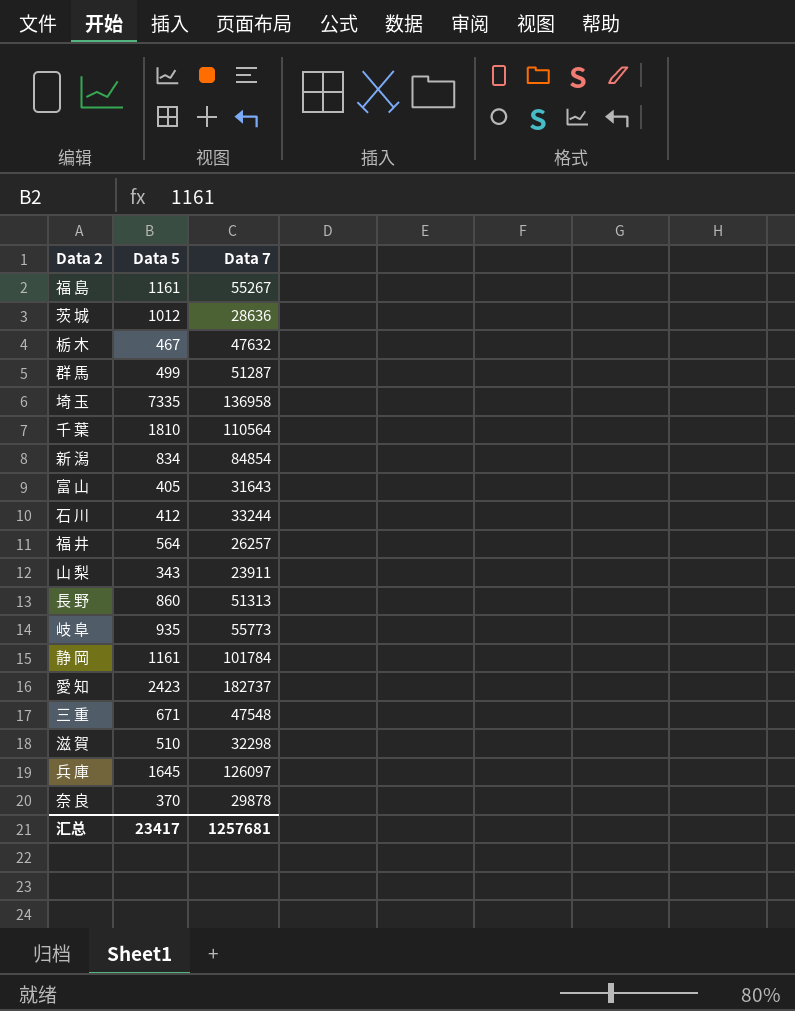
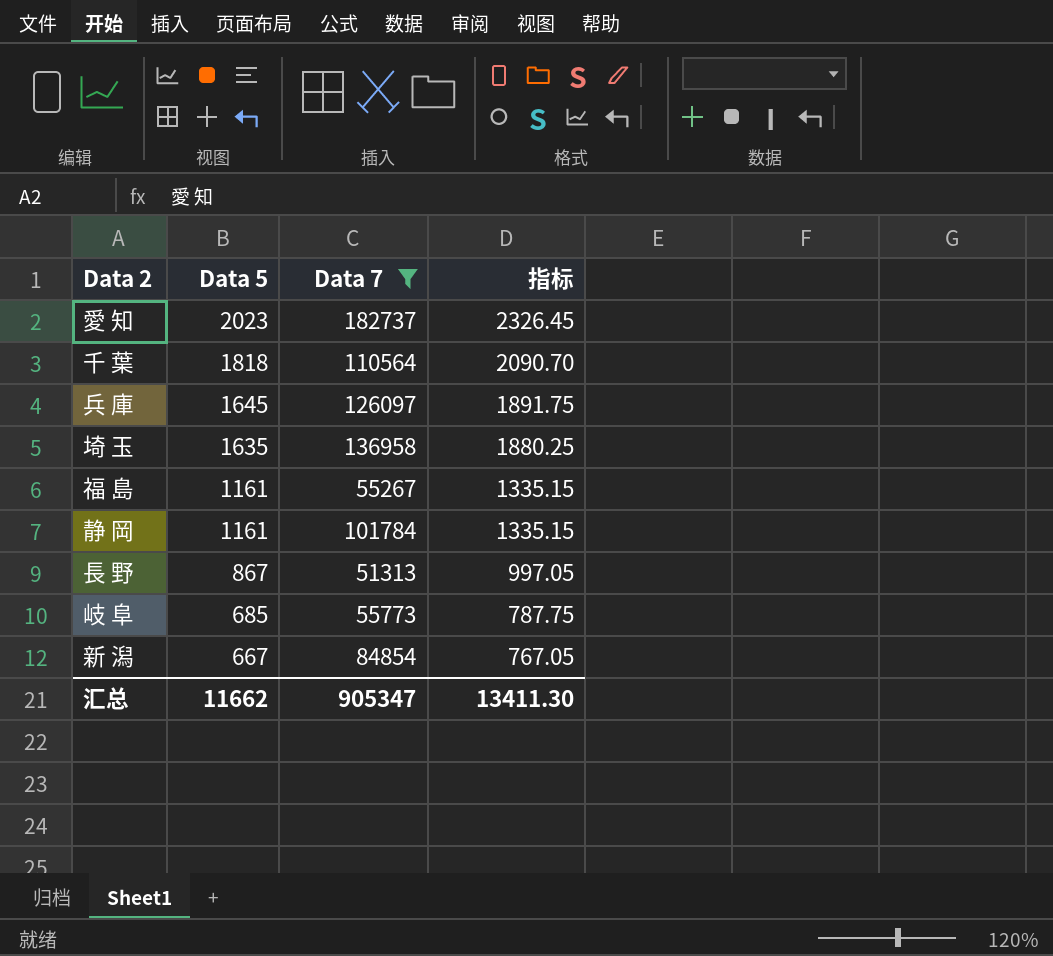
filter: none -> Data 7 >= 51313
row order: none -> Data 5 descending
column 指标 | formula: none -> [Data 5] * 1.15
愛 知 | Data 5: 2423 -> 2023
千 葉 | Data 5: 1810 -> 1818
埼 玉 | Data 5: 7335 -> 1635
長 野 | Data 5: 860 -> 867
岐 阜 | Data 5: 935 -> 685
新 潟 | Data 5: 834 -> 667
汇总 | Data 5: 23417 -> 11662
汇总 | Data 7: 1257681 -> 905347

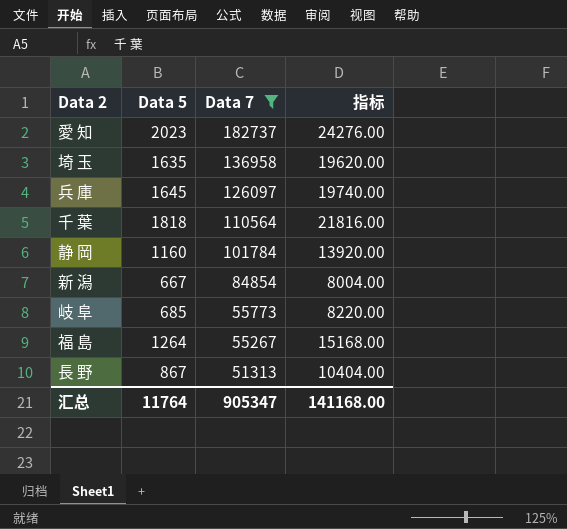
row order: Data 5 descending -> Data 7 descending
column 指标 | formula: [Data 5] * 1.15 -> [Data 5] * 12
静 岡 | Data 5: 1161 -> 1160
福 島 | Data 5: 1161 -> 1264
汇总 | Data 5: 11662 -> 11764
汇总 | 指标: 13411.30 -> 141168.00

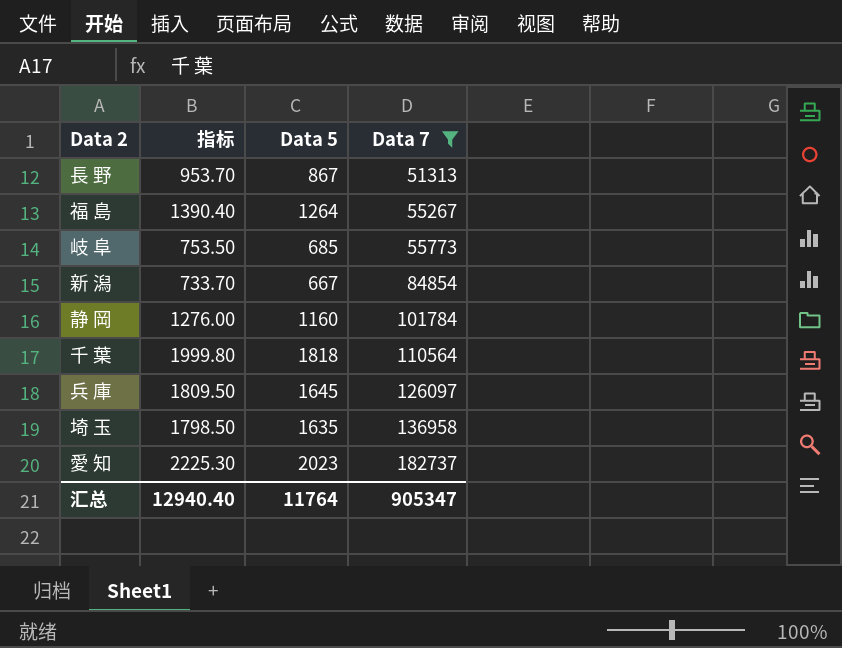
row order: Data 7 descending -> Data 7 ascending
column 指标 | formula: [Data 5] * 12 -> [Data 5] * 1.1
column 指标 | position: 4 -> 2
汇总 | 指标: 141168.00 -> 12940.40

